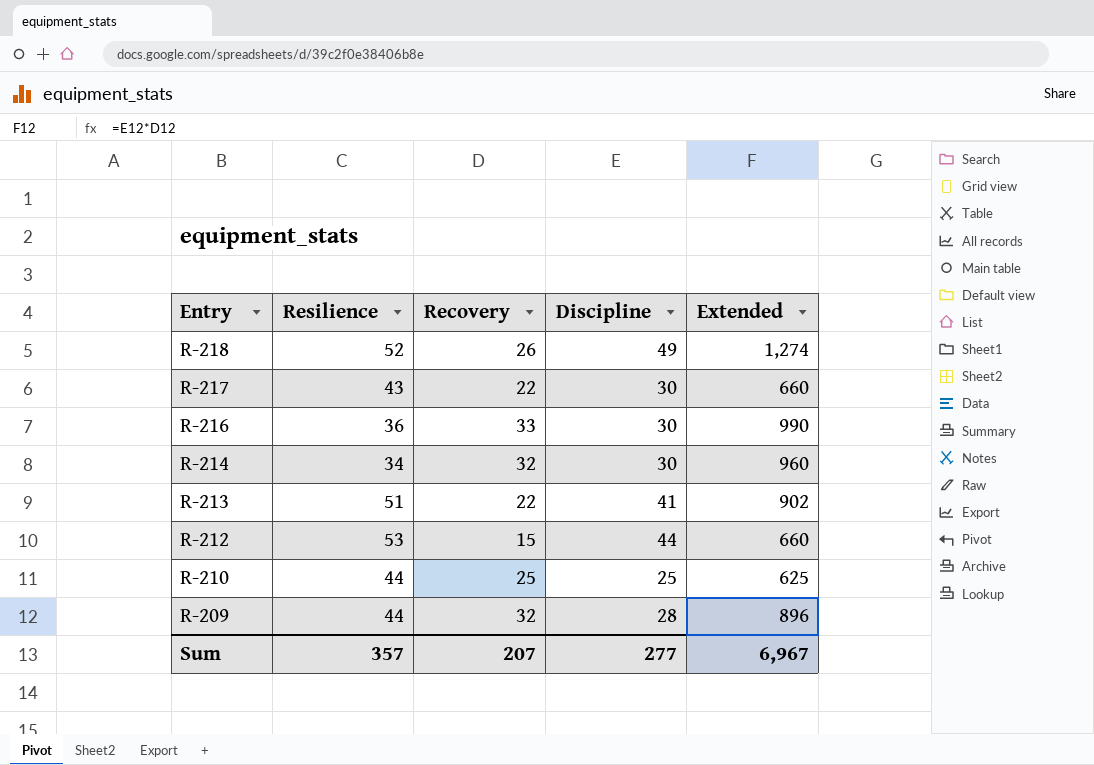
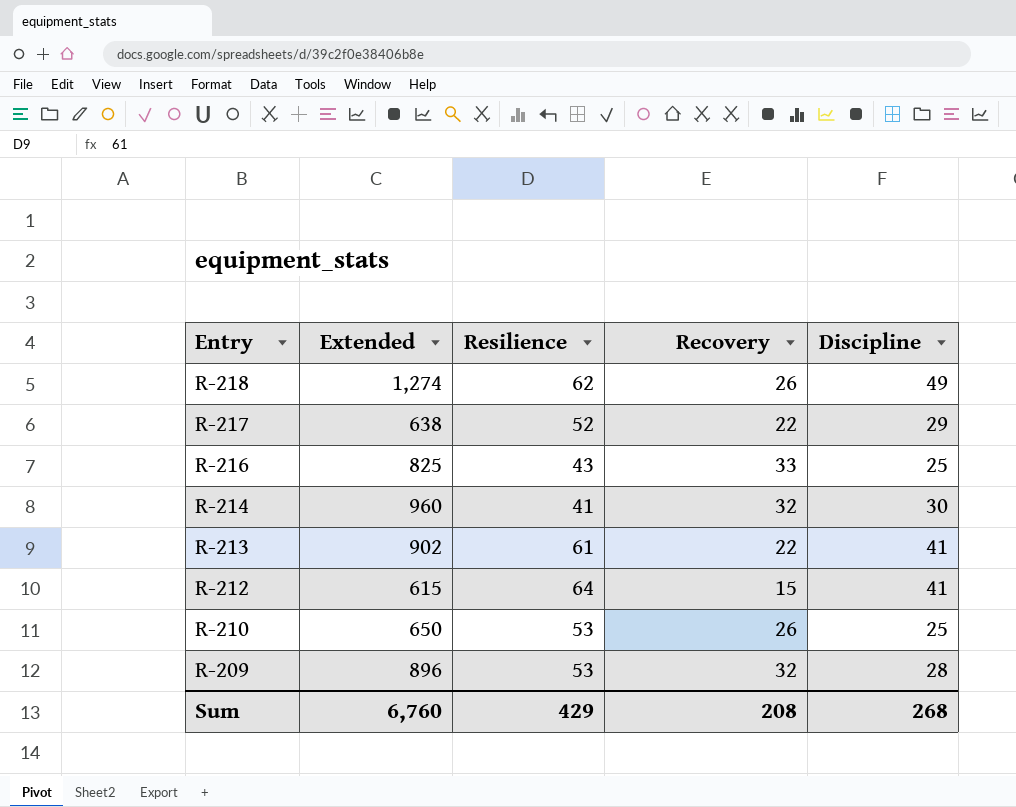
column Extended | position: 5 -> 2
R-218 | Resilience: 52 -> 62
R-217 | Extended: 660 -> 638
R-217 | Resilience: 43 -> 52
R-217 | Discipline: 30 -> 29
R-216 | Extended: 990 -> 825
R-216 | Resilience: 36 -> 43
R-216 | Discipline: 30 -> 25
R-214 | Resilience: 34 -> 41
R-213 | Resilience: 51 -> 61
R-212 | Extended: 660 -> 615
R-212 | Resilience: 53 -> 64
R-212 | Discipline: 44 -> 41
R-210 | Extended: 625 -> 650
R-210 | Resilience: 44 -> 53
R-210 | Recovery: 25 -> 26
R-209 | Resilience: 44 -> 53
Sum | Extended: 6,967 -> 6,760
Sum | Resilience: 357 -> 429
Sum | Recovery: 207 -> 208
Sum | Discipline: 277 -> 268

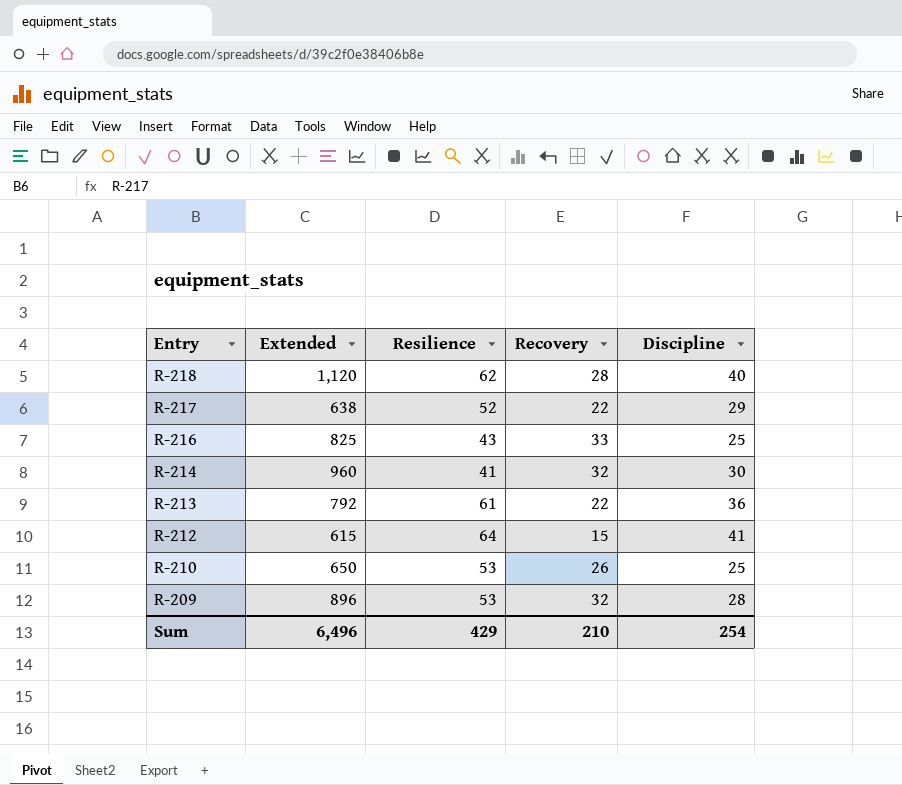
R-218 | Extended: 1,274 -> 1,120
R-218 | Recovery: 26 -> 28
R-218 | Discipline: 49 -> 40
R-213 | Extended: 902 -> 792
R-213 | Discipline: 41 -> 36
Sum | Extended: 6,760 -> 6,496
Sum | Recovery: 208 -> 210
Sum | Discipline: 268 -> 254

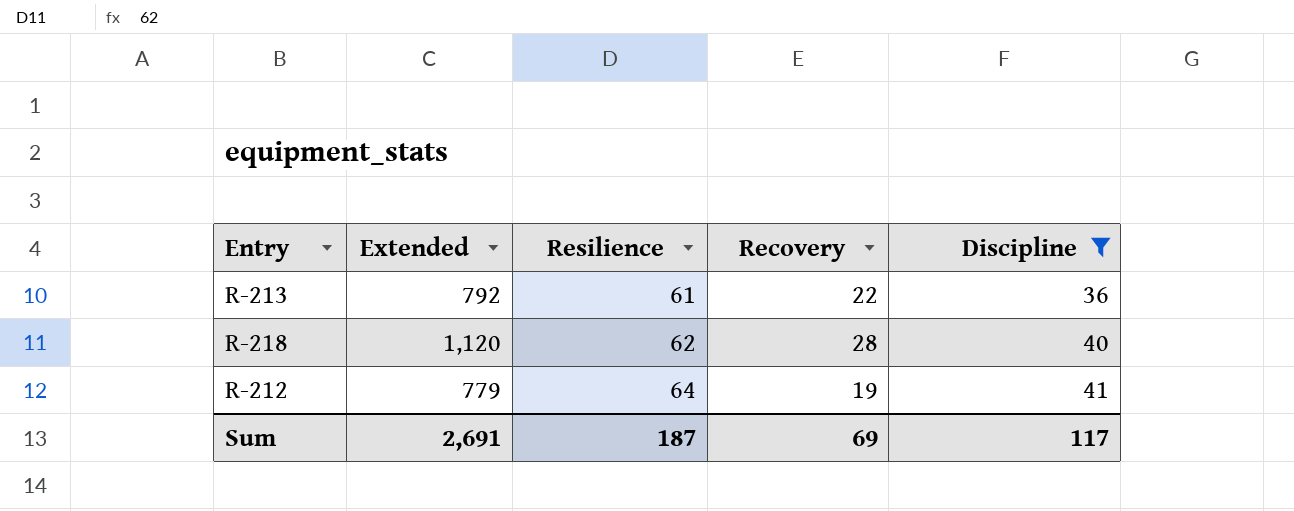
filter: none -> Discipline >= 36
row order: Entry descending -> Resilience ascending
R-212 | Extended: 615 -> 779
R-212 | Recovery: 15 -> 19
Sum | Extended: 6,496 -> 2,691
Sum | Resilience: 429 -> 187
Sum | Recovery: 210 -> 69
Sum | Discipline: 254 -> 117

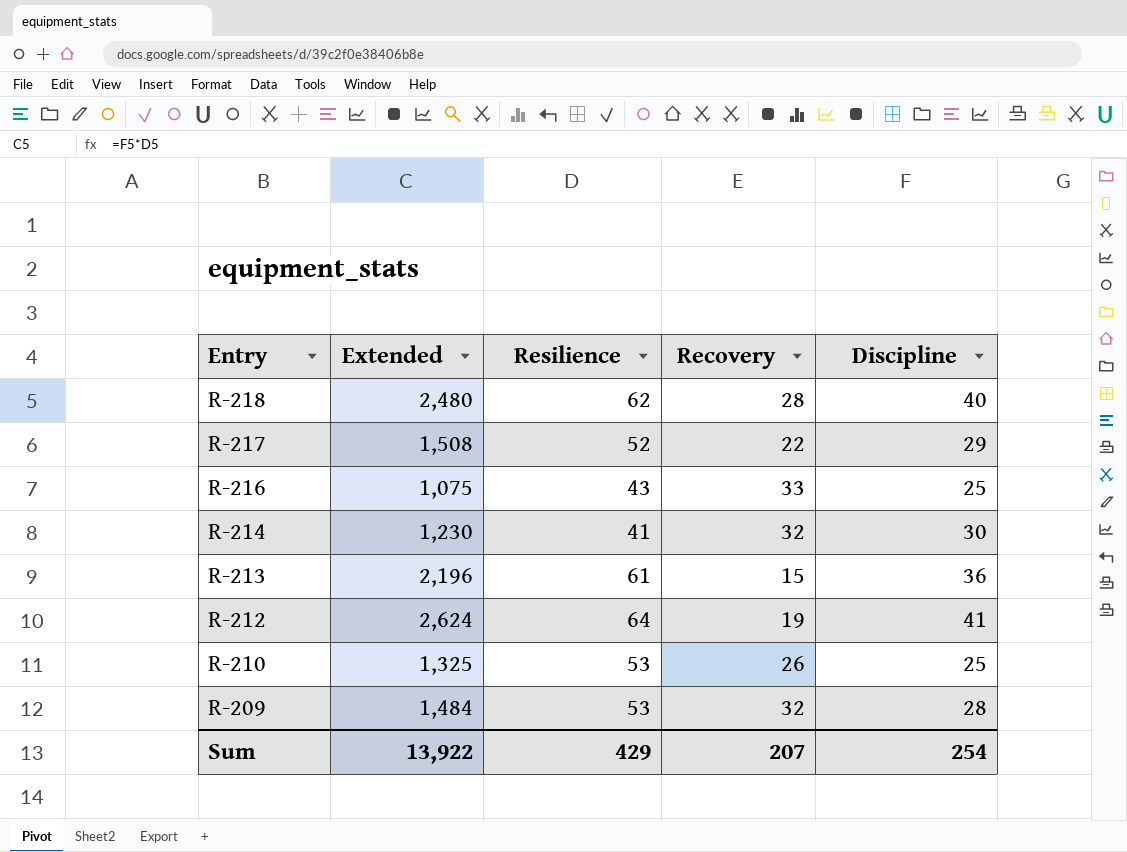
filter: Discipline >= 36 -> none
row order: Resilience ascending -> Entry descending
column Extended | formula: [Recovery] * [Discipline] -> [Resilience] * [Discipline]
R-213 | Recovery: 22 -> 15
Sum | Extended: 2,691 -> 13,922
Sum | Resilience: 187 -> 429
Sum | Recovery: 69 -> 207
Sum | Discipline: 117 -> 254

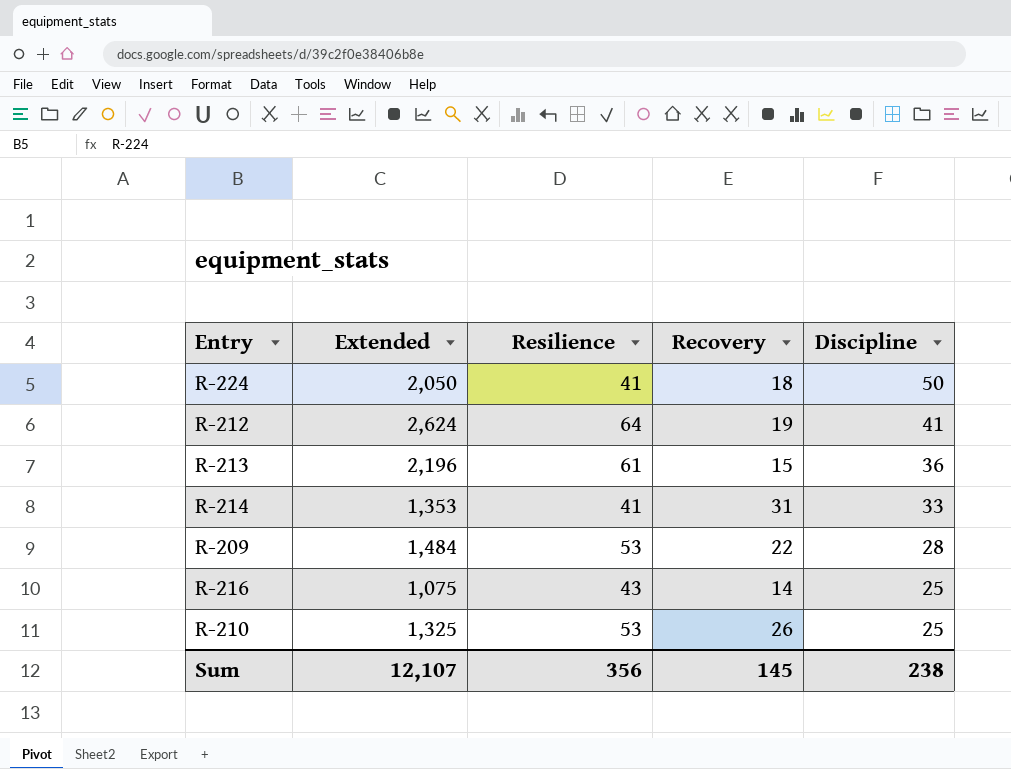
row order: Entry descending -> Discipline descending
row R-218: 2,480 | 62 | 28 | 40 -> none
row R-217: 1,508 | 52 | 22 | 29 -> none
row R-224: none -> 2,050 | 41 | 18 | 50
R-214 | Extended: 1,230 -> 1,353
R-214 | Recovery: 32 -> 31
R-214 | Discipline: 30 -> 33
R-209 | Recovery: 32 -> 22
R-216 | Recovery: 33 -> 14
Sum | Extended: 13,922 -> 12,107
Sum | Resilience: 429 -> 356
Sum | Recovery: 207 -> 145
Sum | Discipline: 254 -> 238

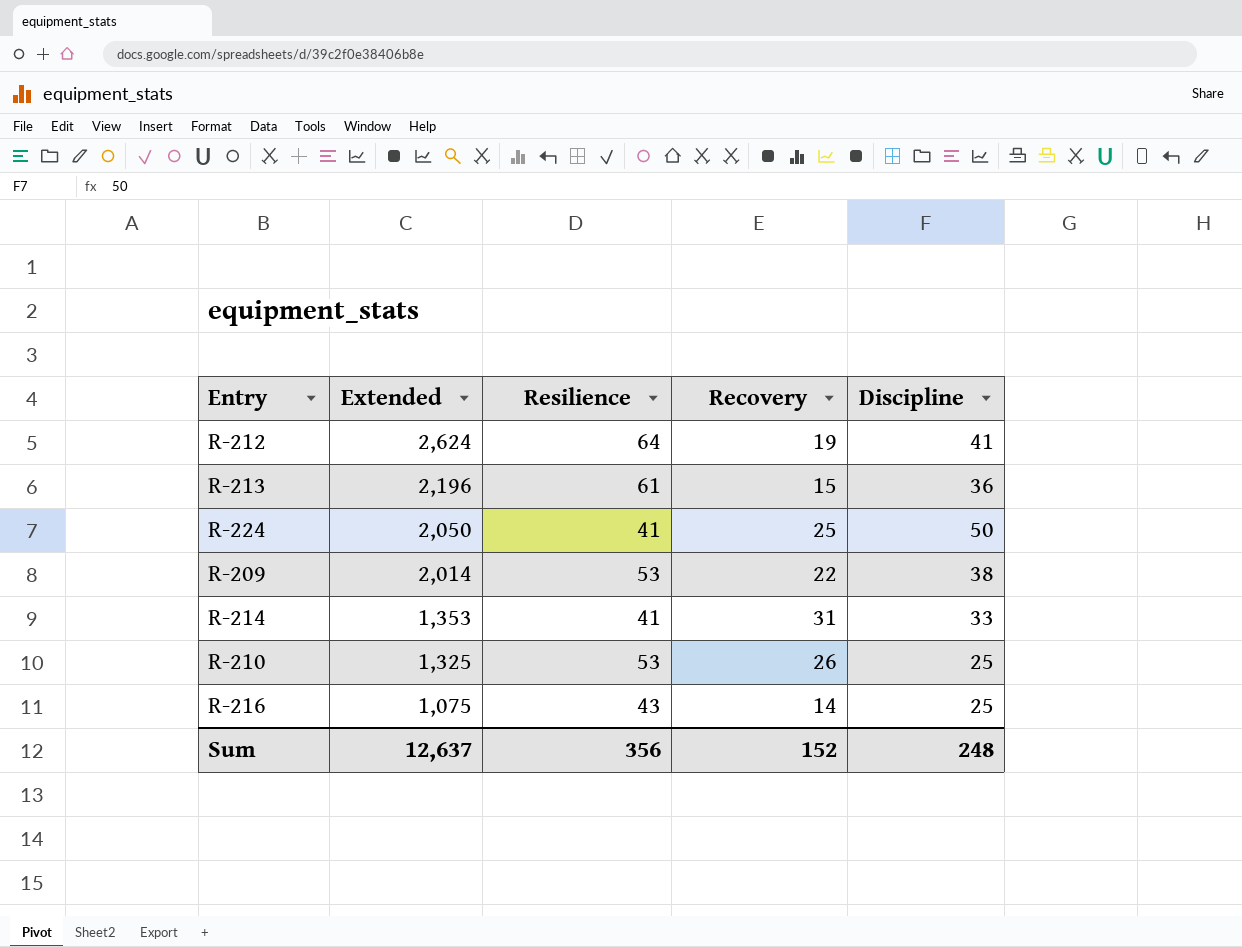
row order: Discipline descending -> Extended descending
R-224 | Recovery: 18 -> 25
R-209 | Extended: 1,484 -> 2,014
R-209 | Discipline: 28 -> 38
Sum | Extended: 12,107 -> 12,637
Sum | Recovery: 145 -> 152
Sum | Discipline: 238 -> 248

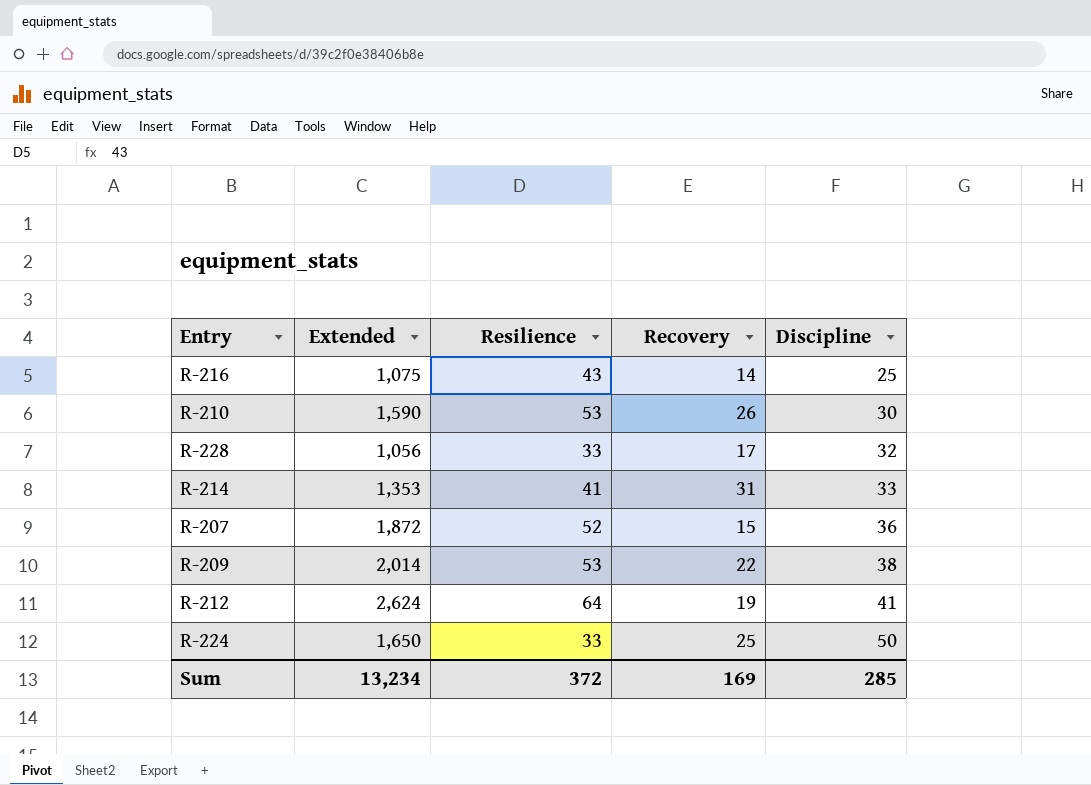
row order: Extended descending -> Discipline ascending
row R-213: 2,196 | 61 | 15 | 36 -> none
R-210 | Extended: 1,325 -> 1,590
R-210 | Discipline: 25 -> 30
row R-228: none -> 1,056 | 33 | 17 | 32
row R-207: none -> 1,872 | 52 | 15 | 36
R-224 | Extended: 2,050 -> 1,650
R-224 | Resilience: 41 -> 33
Sum | Extended: 12,637 -> 13,234
Sum | Resilience: 356 -> 372
Sum | Recovery: 152 -> 169
Sum | Discipline: 248 -> 285

